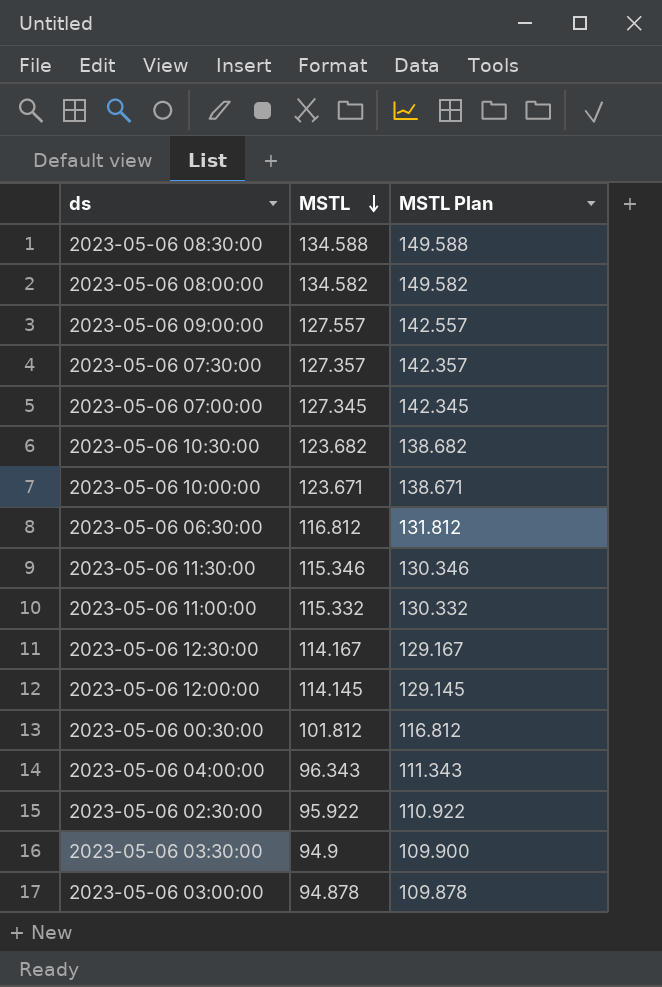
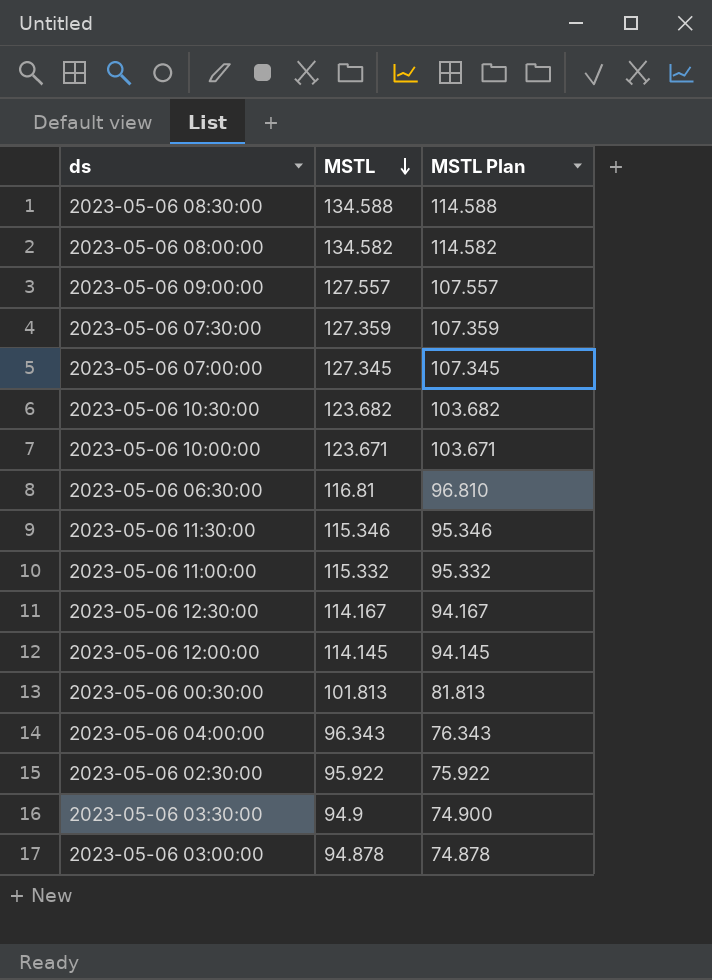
column MSTL Plan | formula: [MSTL] + 15 -> [MSTL] - 20
2023-05-06 07:30:00 | MSTL: 127.357 -> 127.359
2023-05-06 06:30:00 | MSTL: 116.812 -> 116.81
2023-05-06 00:30:00 | MSTL: 101.812 -> 101.813

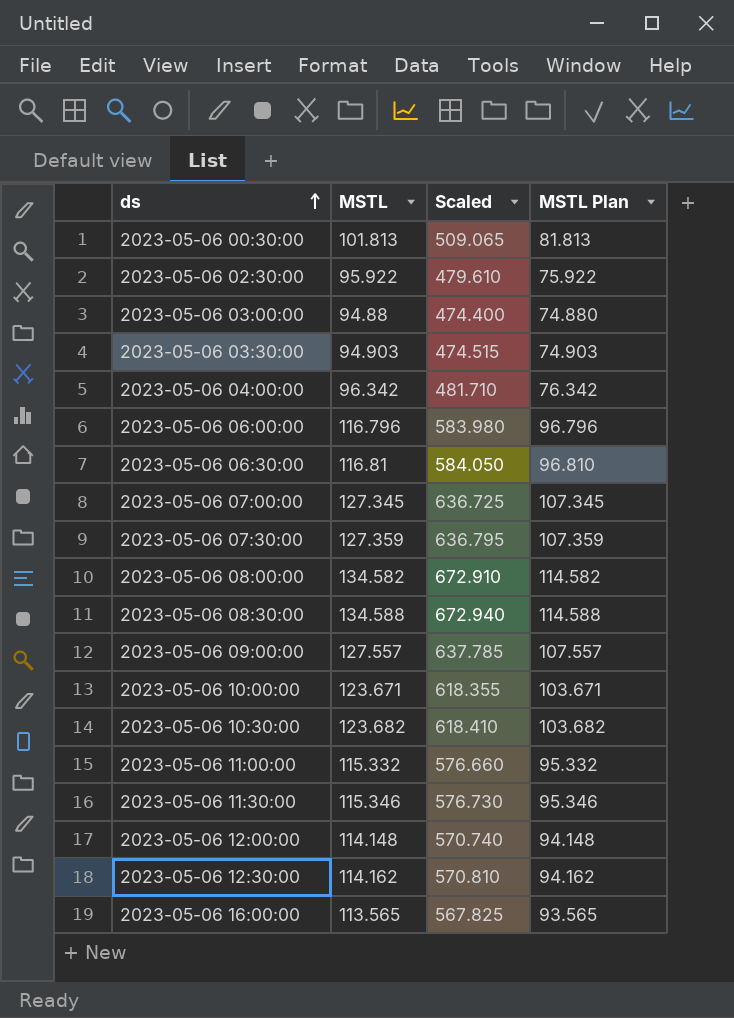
row order: MSTL descending -> ds ascending
column Scaled | formula: none -> [MSTL] * 5
2023-05-06 03:00:00 | MSTL: 94.878 -> 94.88
2023-05-06 03:00:00 | MSTL Plan: 74.878 -> 74.880
2023-05-06 03:30:00 | MSTL: 94.9 -> 94.903
2023-05-06 03:30:00 | MSTL Plan: 74.900 -> 74.903
2023-05-06 04:00:00 | MSTL: 96.343 -> 96.342
2023-05-06 04:00:00 | MSTL Plan: 76.343 -> 76.342
row 2023-05-06 06:00:00: none -> 116.796 | 583.980 | 96.796
2023-05-06 12:00:00 | MSTL: 114.145 -> 114.148
2023-05-06 12:00:00 | MSTL Plan: 94.145 -> 94.148
2023-05-06 12:30:00 | MSTL: 114.167 -> 114.162
2023-05-06 12:30:00 | MSTL Plan: 94.167 -> 94.162
row 2023-05-06 16:00:00: none -> 113.565 | 567.825 | 93.565

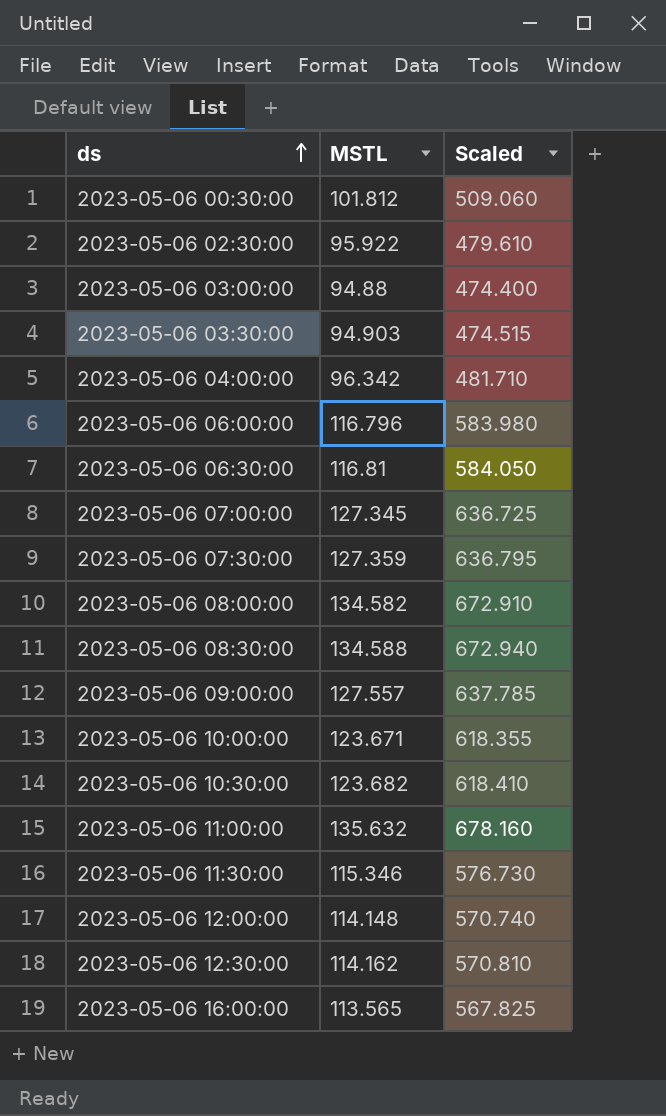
column MSTL Plan | formula: [MSTL] - 20 -> none
2023-05-06 00:30:00 | MSTL: 101.813 -> 101.812
2023-05-06 00:30:00 | Scaled: 509.065 -> 509.060
2023-05-06 11:00:00 | MSTL: 115.332 -> 135.632
2023-05-06 11:00:00 | Scaled: 576.660 -> 678.160

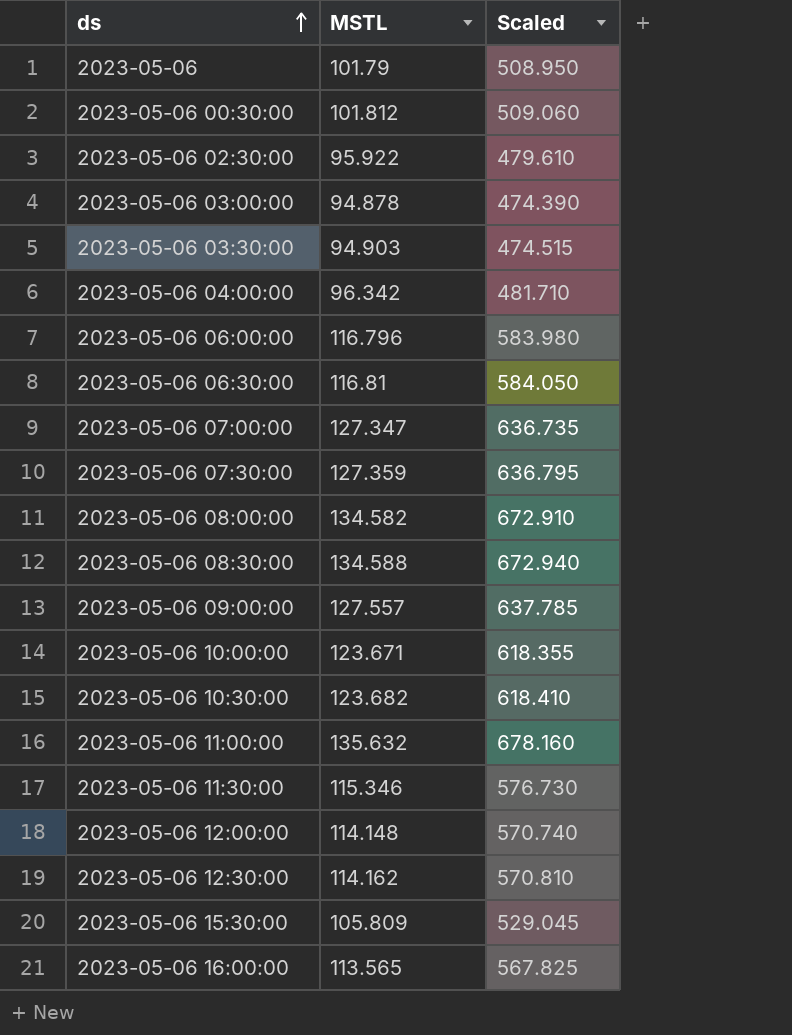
row 2023-05-06: none -> 101.79 | 508.950
2023-05-06 03:00:00 | MSTL: 94.88 -> 94.878
2023-05-06 03:00:00 | Scaled: 474.400 -> 474.390
2023-05-06 07:00:00 | MSTL: 127.345 -> 127.347
2023-05-06 07:00:00 | Scaled: 636.725 -> 636.735
row 2023-05-06 15:30:00: none -> 105.809 | 529.045

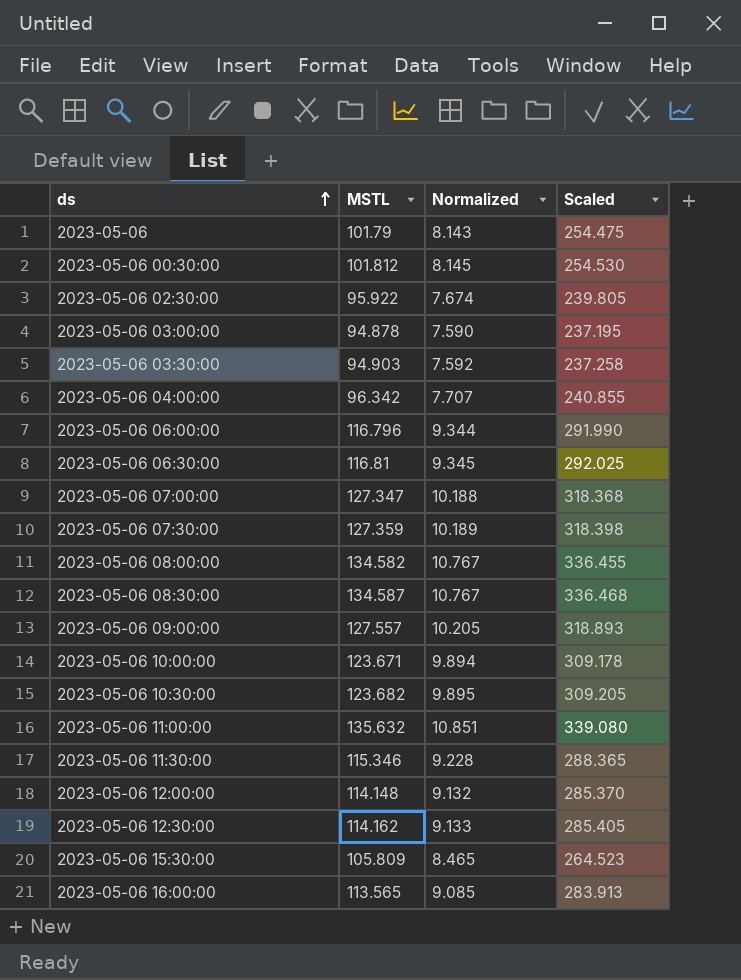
column Normalized | formula: none -> [MSTL] * 0.08
column Scaled | formula: [MSTL] * 5 -> [MSTL] * 2.5
2023-05-06 08:30:00 | MSTL: 134.588 -> 134.587

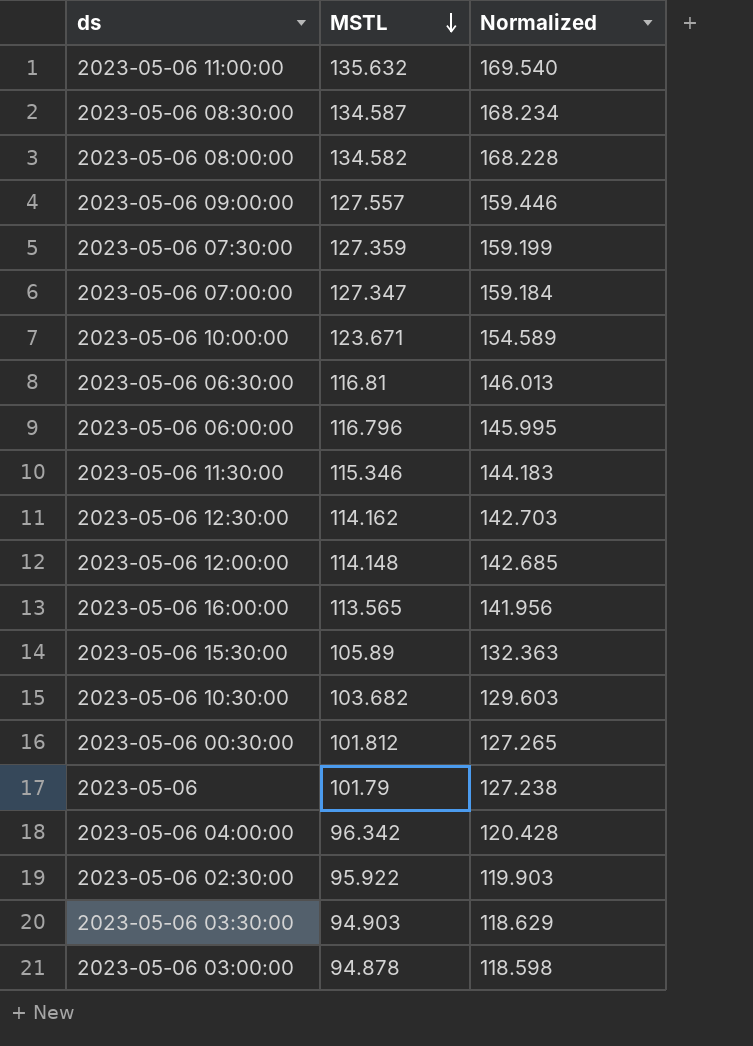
row order: ds ascending -> MSTL descending
column Scaled | formula: [MSTL] * 2.5 -> none
column Normalized | formula: [MSTL] * 0.08 -> [MSTL] * 1.25
2023-05-06 15:30:00 | MSTL: 105.809 -> 105.89
2023-05-06 10:30:00 | MSTL: 123.682 -> 103.682

